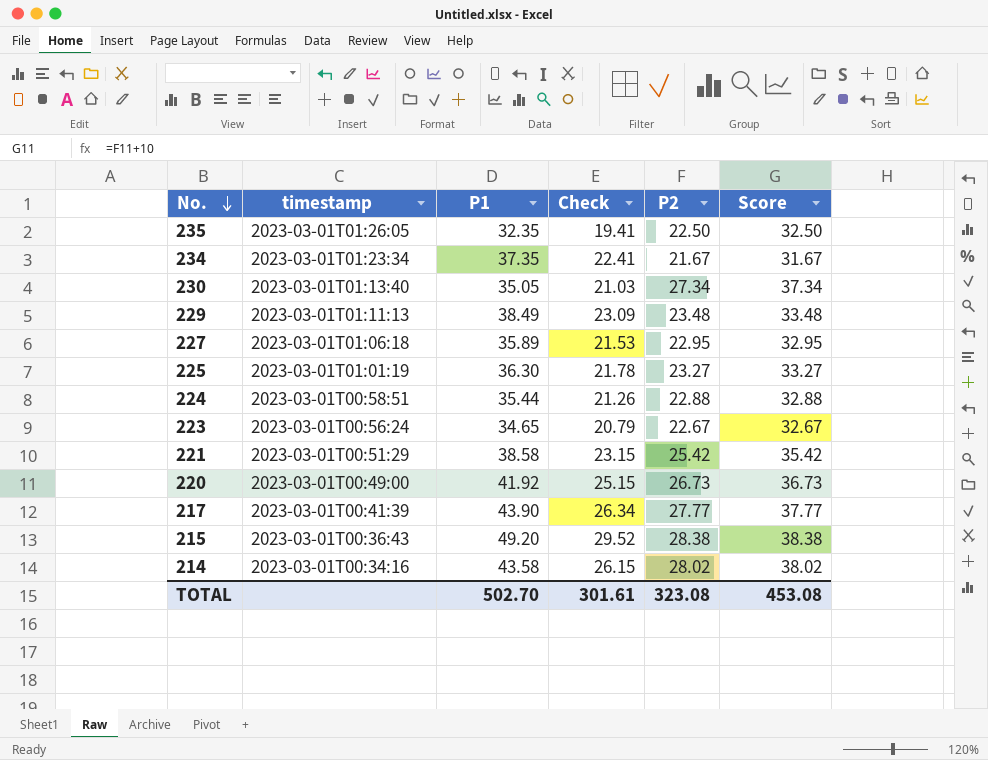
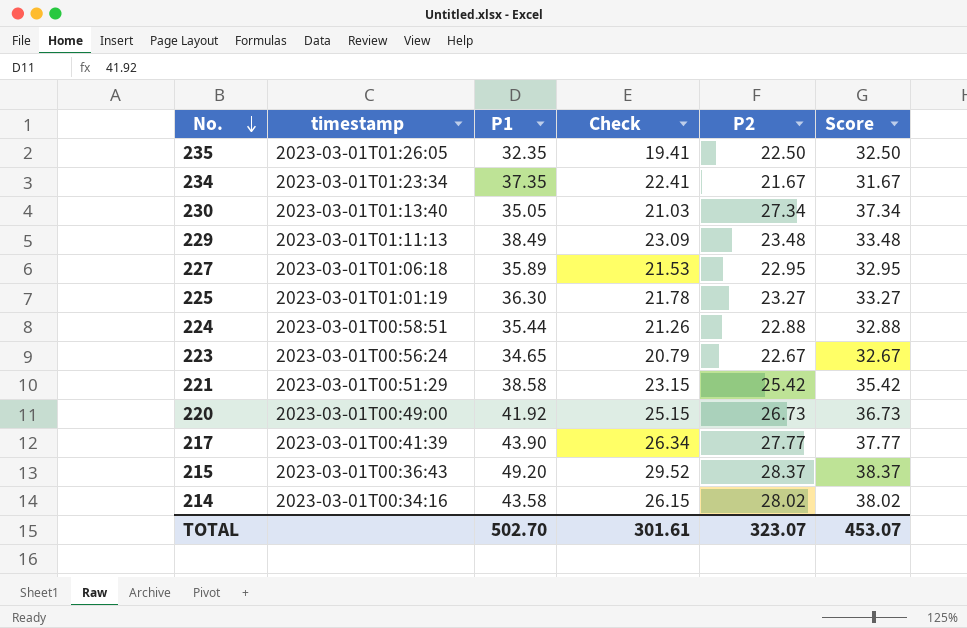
215 | P2: 28.38 -> 28.37
215 | Score: 38.38 -> 38.37
TOTAL | P2: 323.08 -> 323.07
TOTAL | Score: 453.08 -> 453.07

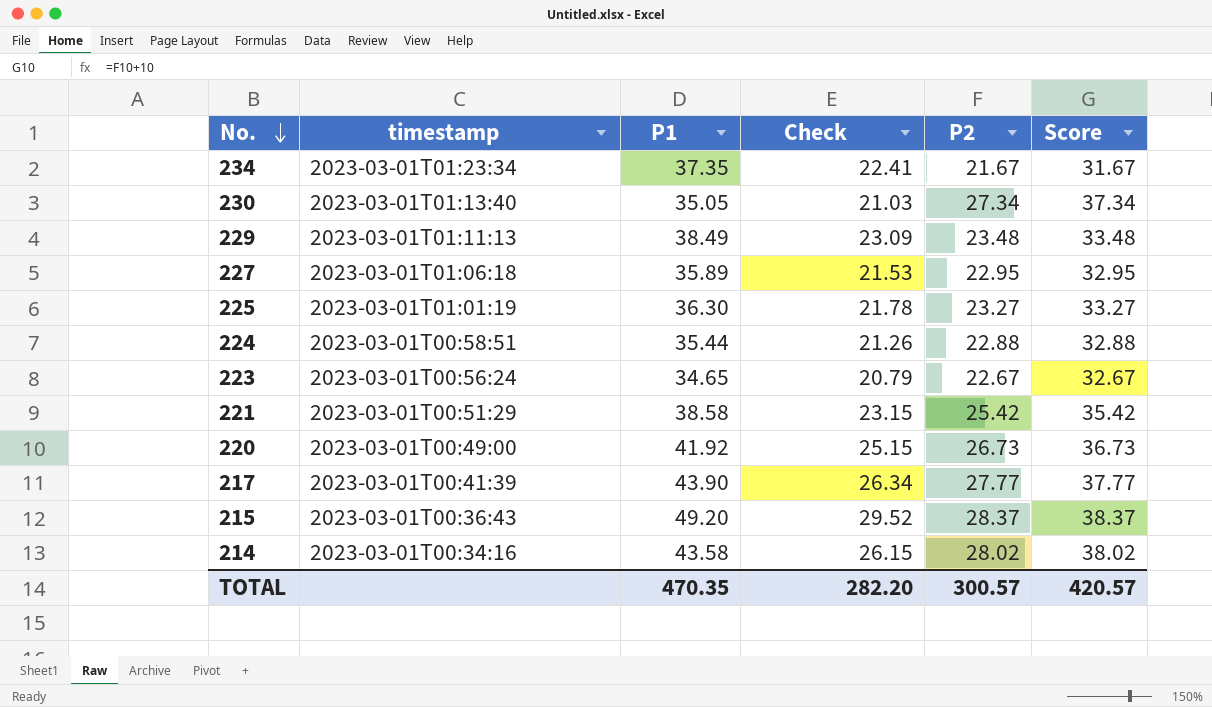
row 235: 2023-03-01T01:26:05 | 32.35 | 19.41 | 22.50 | 32.50 -> none
TOTAL | P1: 502.70 -> 470.35
TOTAL | Check: 301.61 -> 282.20
TOTAL | P2: 323.07 -> 300.57
TOTAL | Score: 453.07 -> 420.57

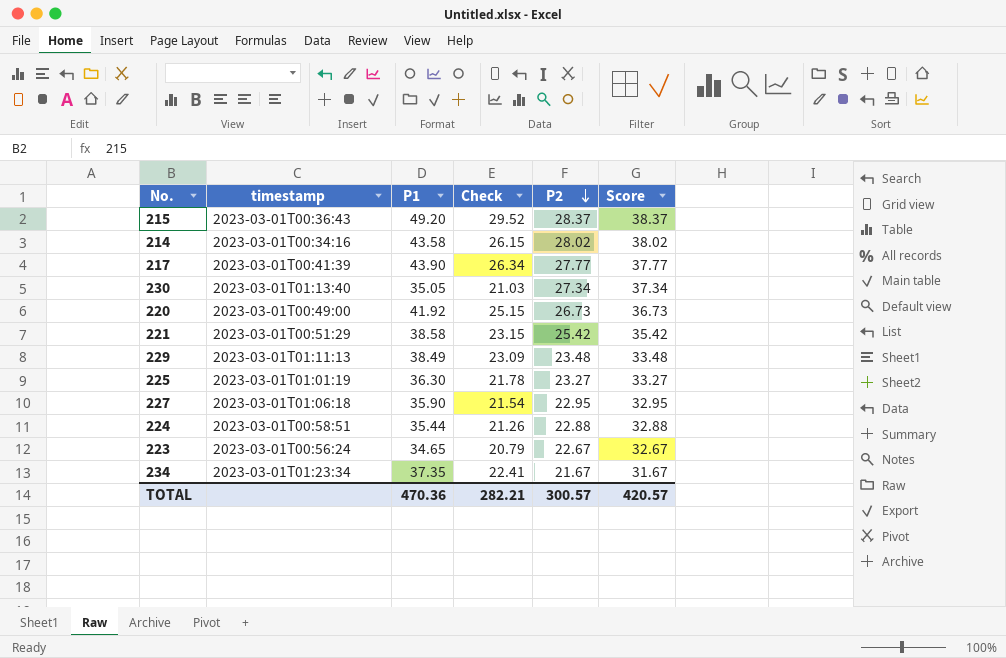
row order: No. descending -> P2 descending
227 | P1: 35.89 -> 35.90
227 | Check: 21.53 -> 21.54
TOTAL | P1: 470.35 -> 470.36
TOTAL | Check: 282.20 -> 282.21

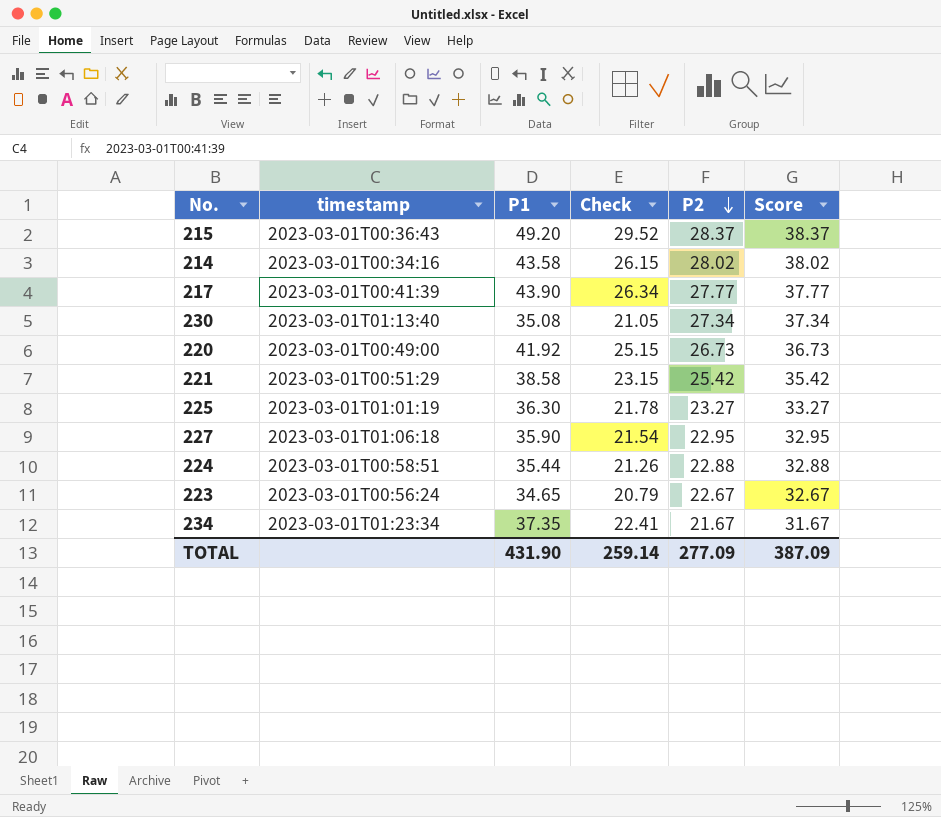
row 229: 2023-03-01T01:11:13 | 38.49 | 23.09 | 23.48 | 33.48 -> none
230 | P1: 35.05 -> 35.08
230 | Check: 21.03 -> 21.05
TOTAL | P1: 470.36 -> 431.90
TOTAL | Check: 282.21 -> 259.14
TOTAL | P2: 300.57 -> 277.09
TOTAL | Score: 420.57 -> 387.09

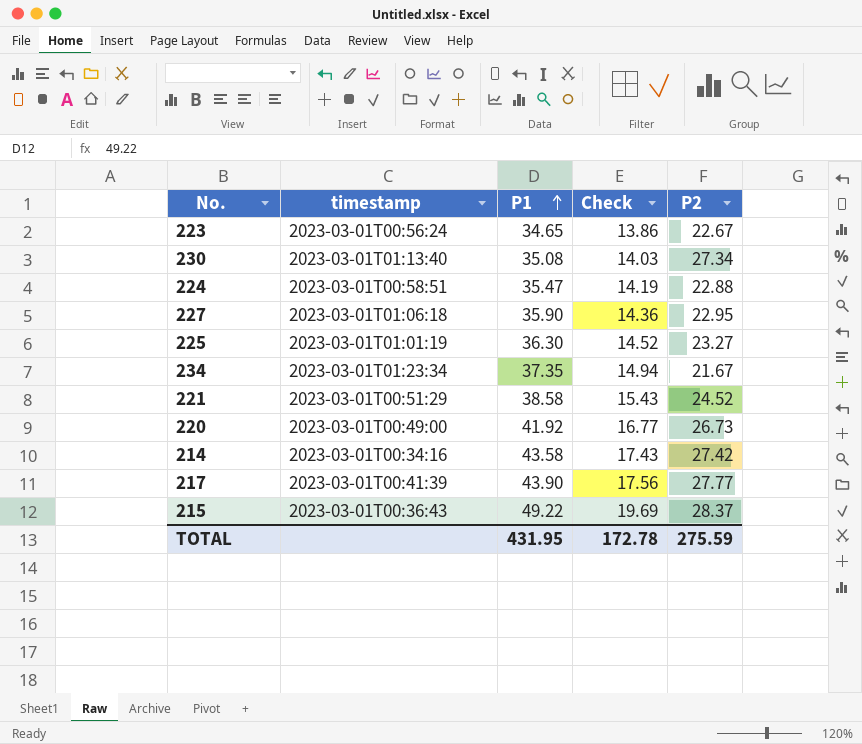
row order: P2 descending -> P1 ascending
column Score | formula: [P2] + 10 -> none
column Check | formula: [P1] * 0.6 -> [P1] * 0.4
224 | P1: 35.44 -> 35.47
221 | P2: 25.42 -> 24.52
214 | P2: 28.02 -> 27.42
215 | P1: 49.20 -> 49.22
TOTAL | P1: 431.90 -> 431.95
TOTAL | Check: 259.14 -> 172.78
TOTAL | P2: 277.09 -> 275.59

